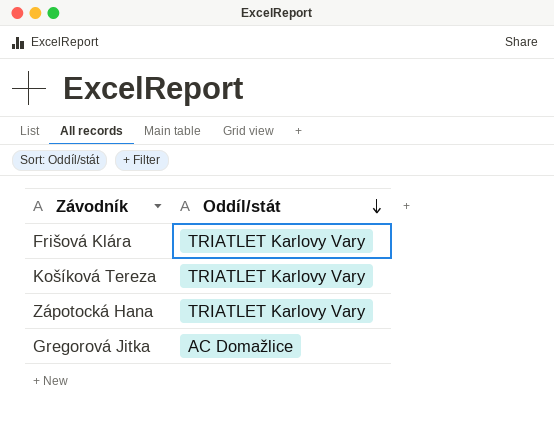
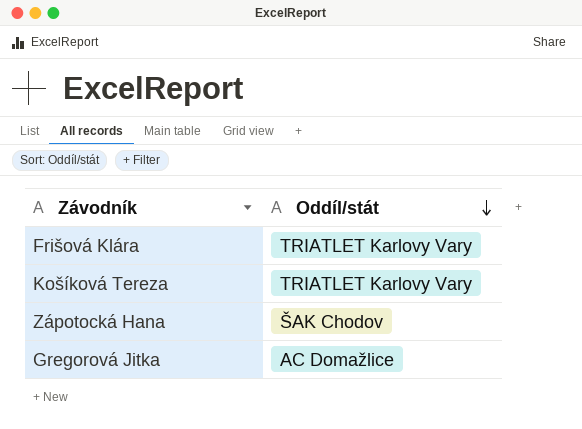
Zápotocká Hana | Oddíl/stát: TRIATLET Karlovy Vary -> ŠAK Chodov

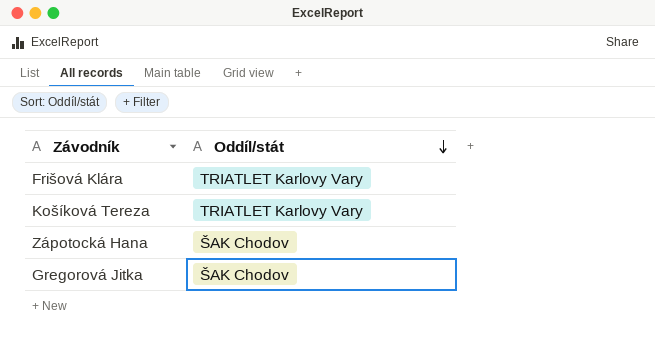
Gregorová Jitka | Oddíl/stát: AC Domažlice -> ŠAK Chodov

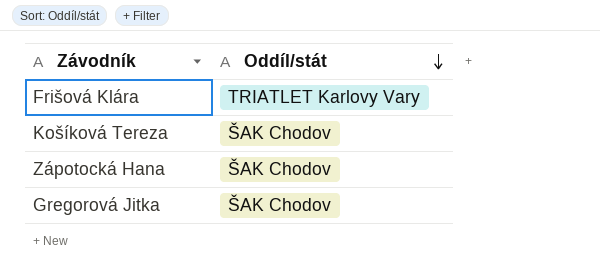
Košíková Tereza | Oddíl/stát: TRIATLET Karlovy Vary -> ŠAK Chodov

